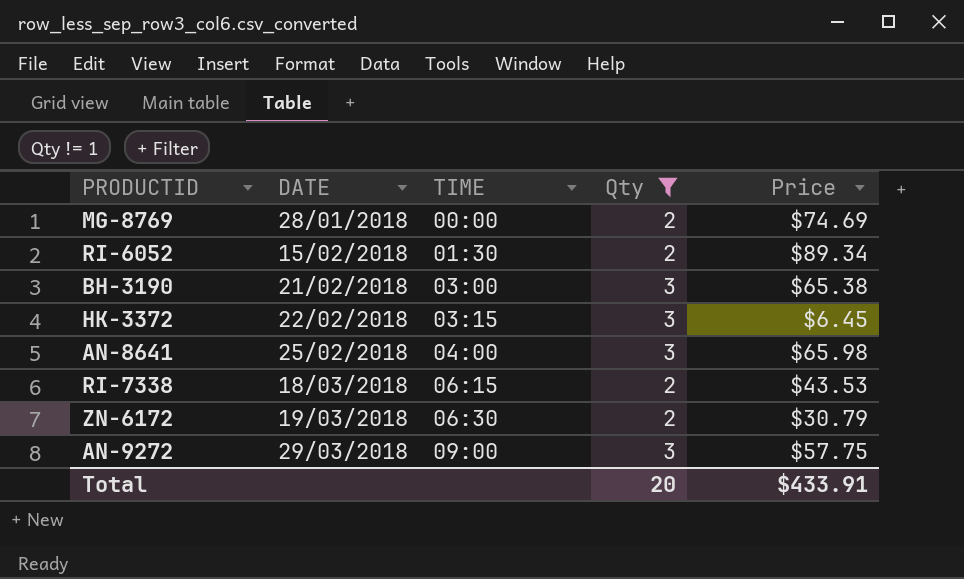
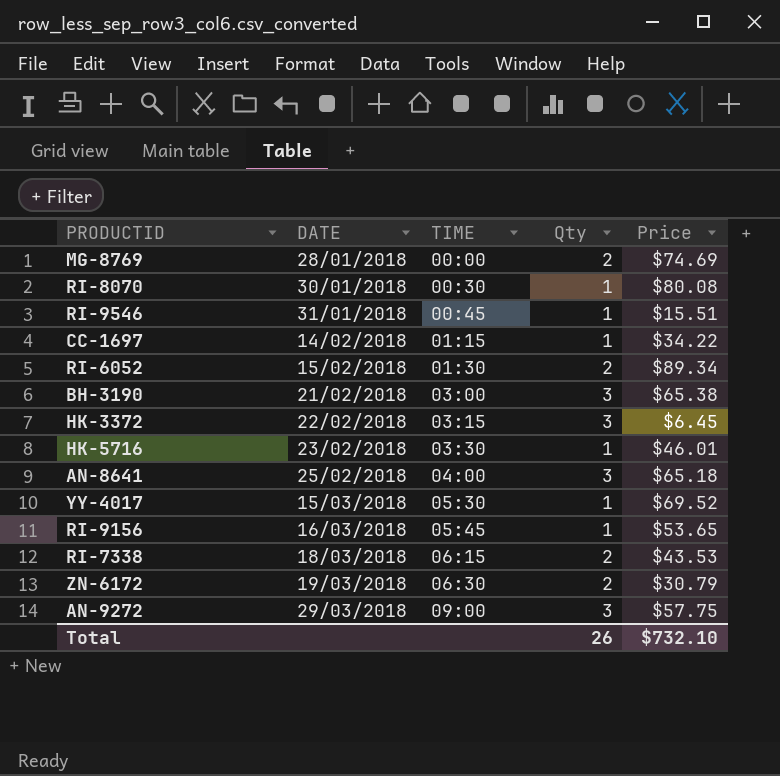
filter: Qty != 1 -> none
AN-8641 | Price: $65.98 -> $65.18
Total | Qty: 20 -> 26
Total | Price: $433.91 -> $732.10

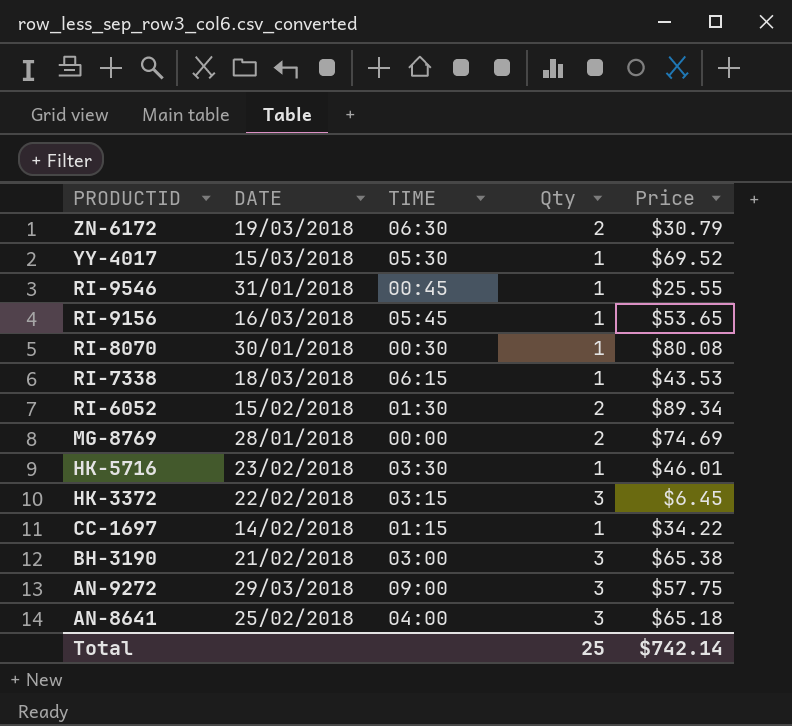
row order: DATE ascending -> PRODUCTID descending
RI-9546 | Price: $15.51 -> $25.55
RI-7338 | Qty: 2 -> 1
Total | Qty: 26 -> 25
Total | Price: $732.10 -> $742.14

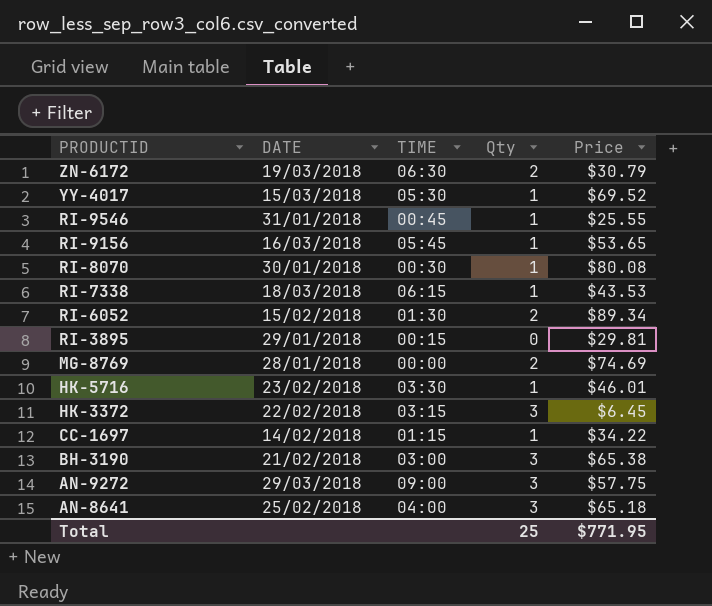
row RI-3895: none -> 29/01/2018 | 00:15 | 0 | $29.81
Total | Price: $742.14 -> $771.95

